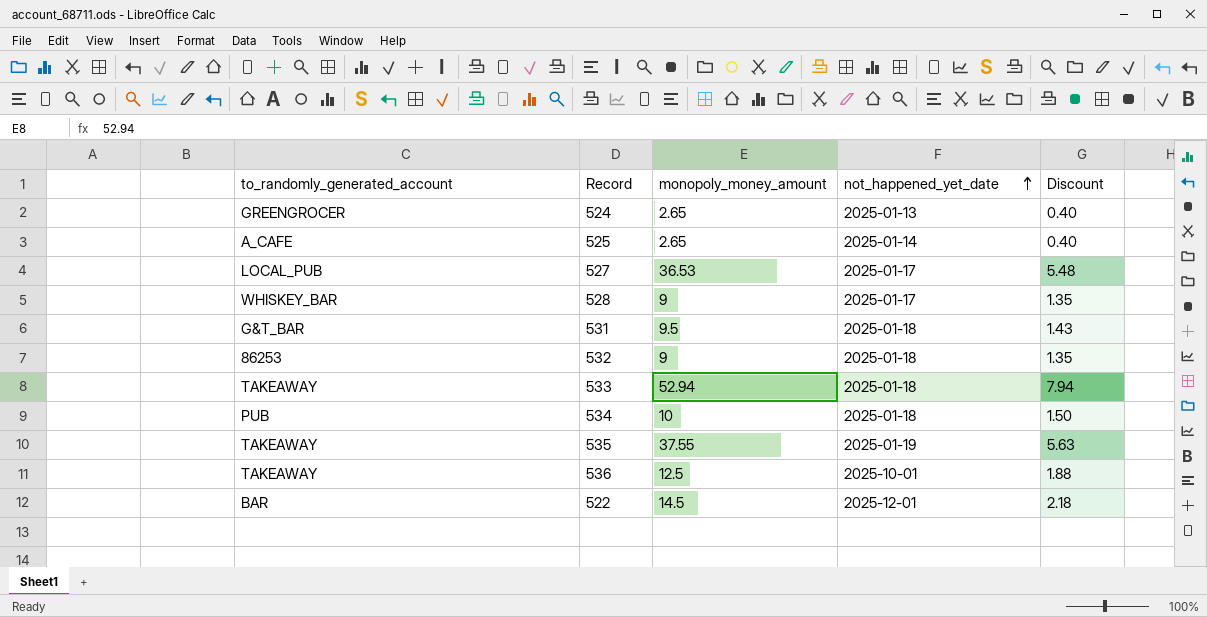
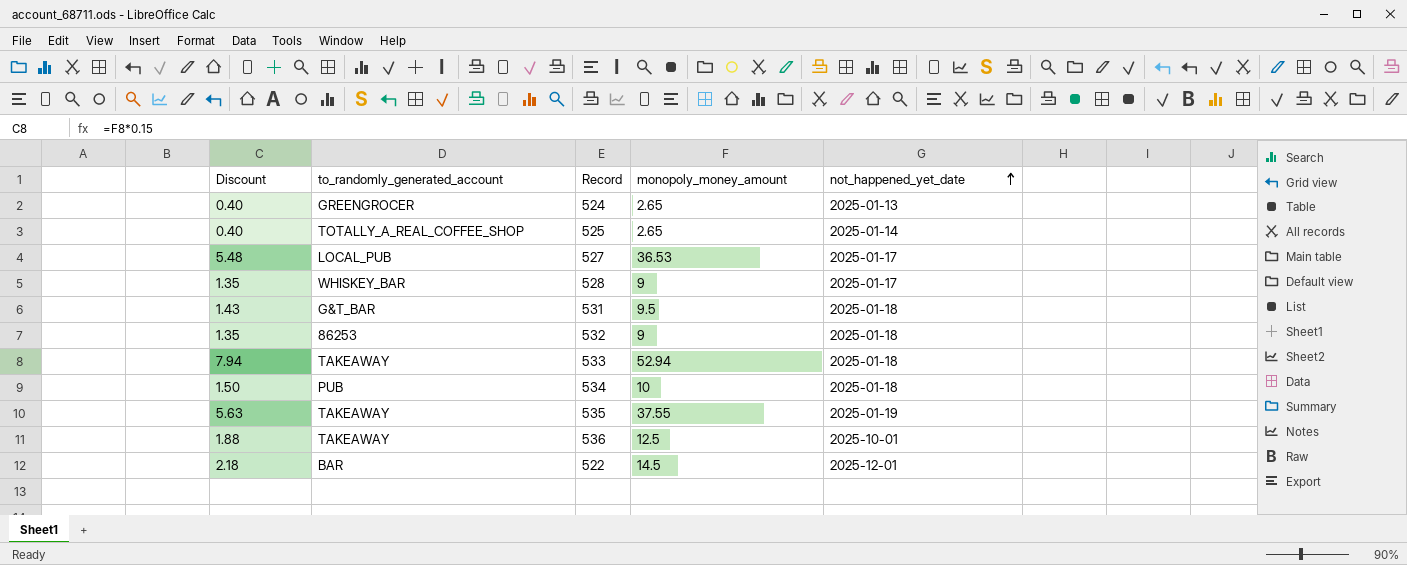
column Discount | position: 5 -> 1
525 | to_randomly_generated_account: A_CAFE -> TOTALLY_A_REAL_COFFEE_SHOP

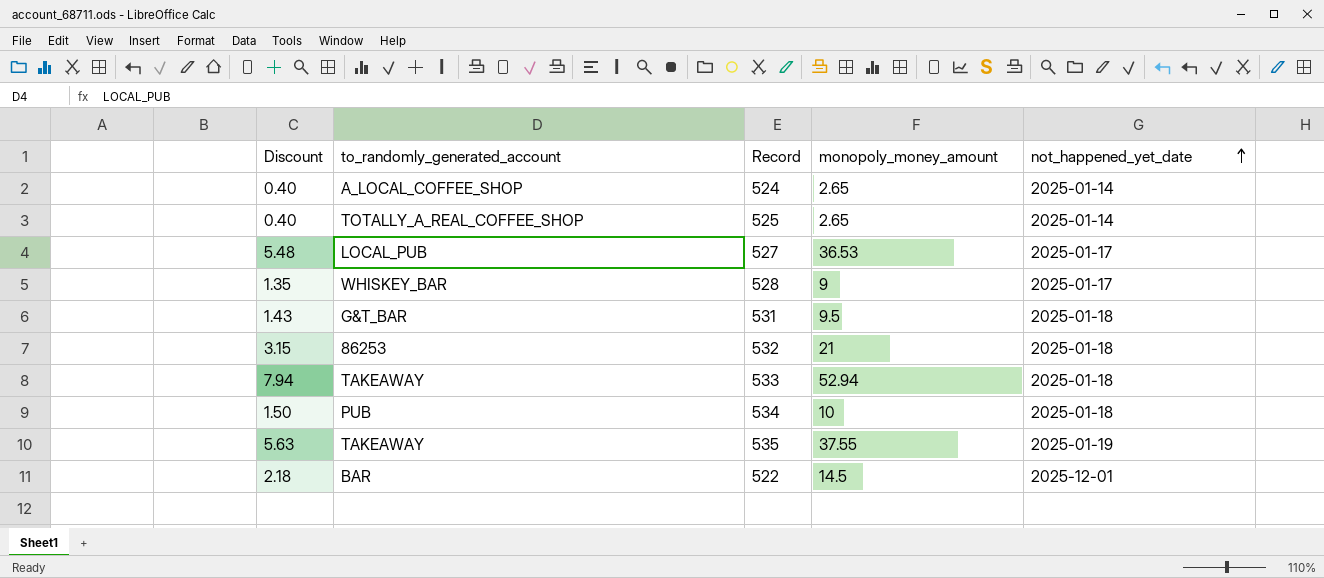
row 536: 1.88 | TAKEAWAY | 12.5 | 2025-10-01 -> none
524 | to_randomly_generated_account: GREENGROCER -> A_LOCAL_COFFEE_SHOP
524 | not_happened_yet_date: 2025-01-13 -> 2025-01-14
532 | Discount: 1.35 -> 3.15
532 | monopoly_money_amount: 9 -> 21

